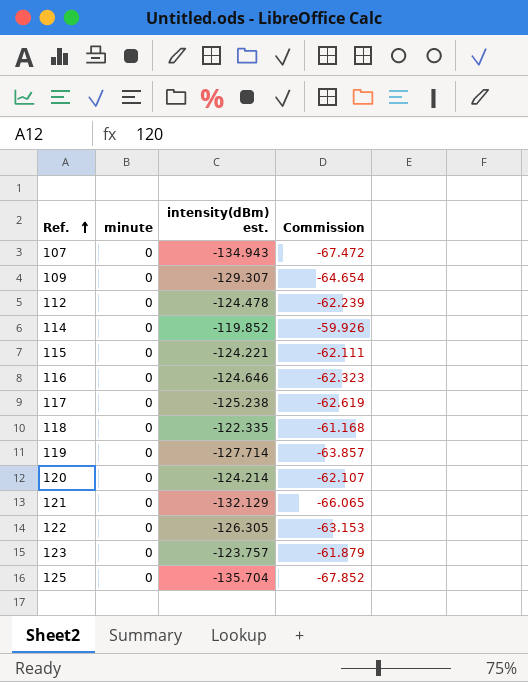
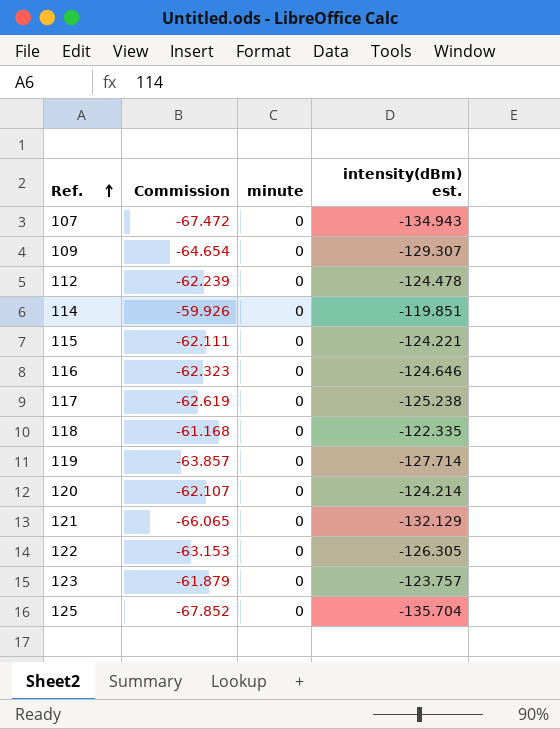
column Commission | position: 4 -> 2
114 | intensity(dBm) est.: -119.852 -> -119.851

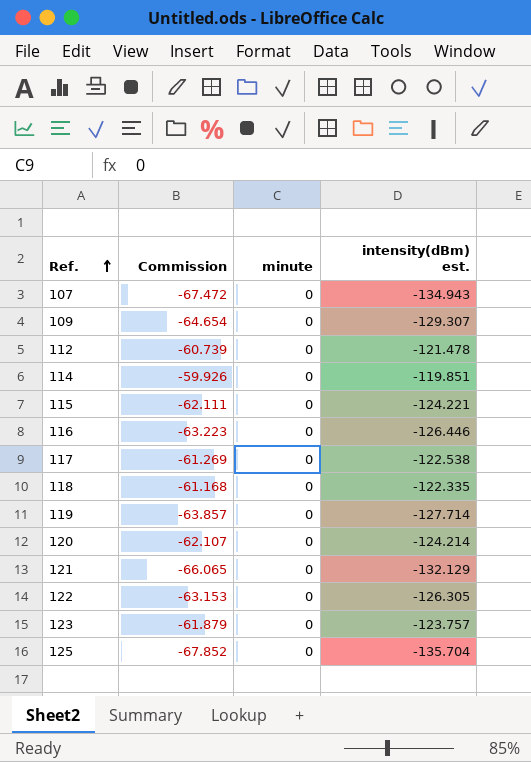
112 | Commission: -62.239 -> -60.739
112 | intensity(dBm) est.: -124.478 -> -121.478
116 | Commission: -62.323 -> -63.223
116 | intensity(dBm) est.: -124.646 -> -126.446
117 | Commission: -62.619 -> -61.269
117 | intensity(dBm) est.: -125.238 -> -122.538

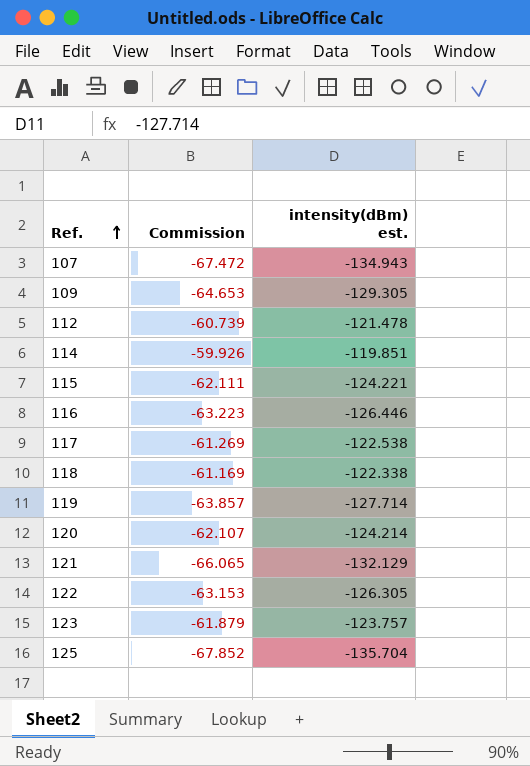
column minute | position: 3 -> none
109 | Commission: -64.654 -> -64.653
109 | intensity(dBm) est.: -129.307 -> -129.305
118 | Commission: -61.168 -> -61.169
118 | intensity(dBm) est.: -122.335 -> -122.338

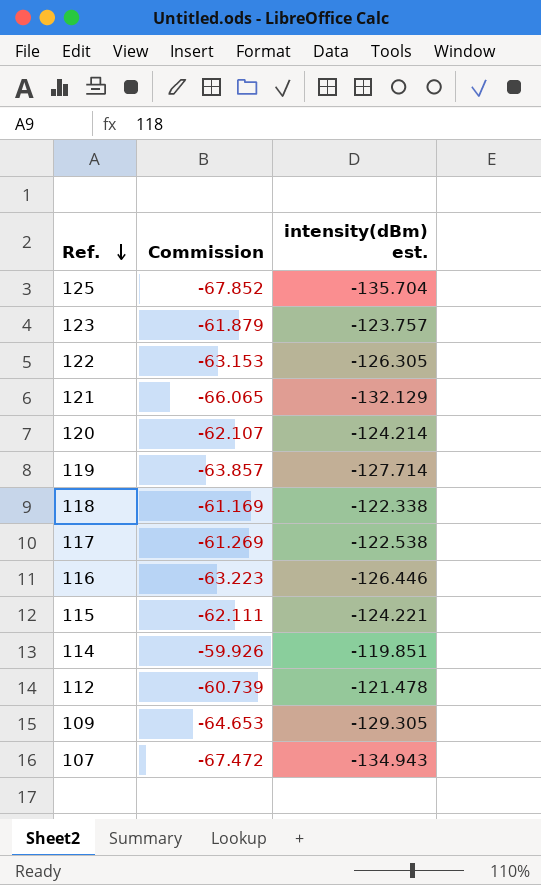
row order: Ref. ascending -> Ref. descending

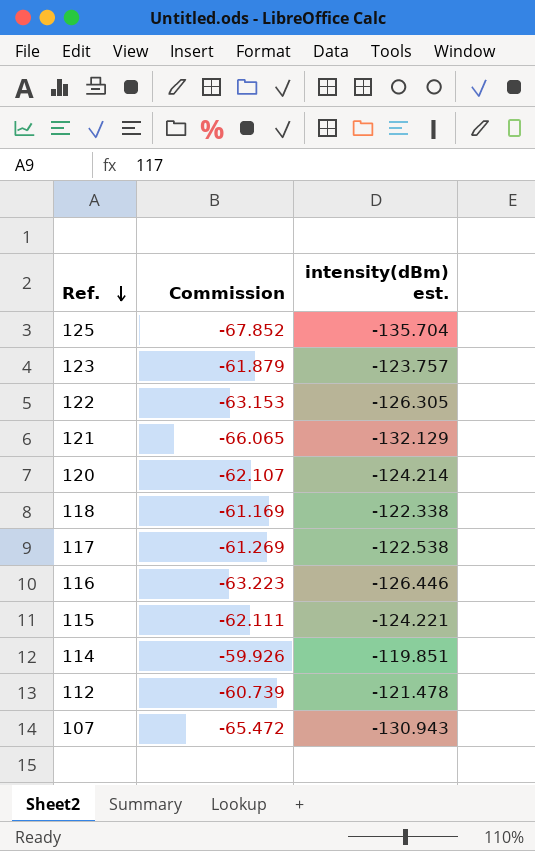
row 119: -63.857 | -127.714 -> none
row 109: -64.653 | -129.305 -> none
107 | Commission: -67.472 -> -65.472
107 | intensity(dBm) est.: -134.943 -> -130.943

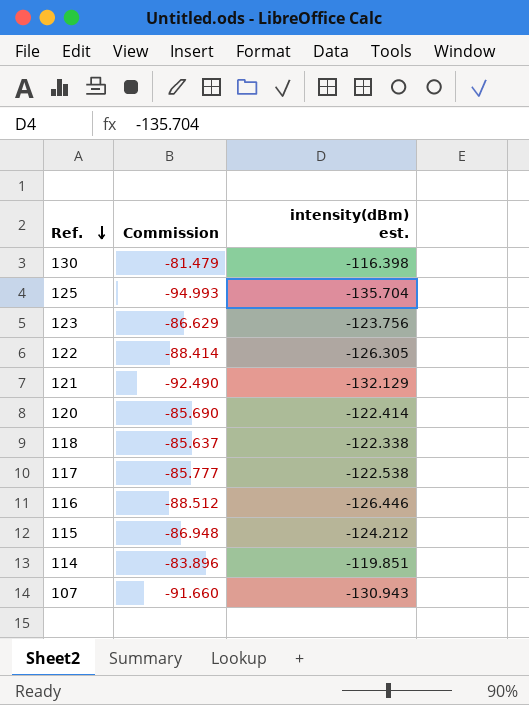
column Commission | formula: [intensity(dBm) est.] * 0.5 -> [intensity(dBm) est.] * 0.7
row 112: -60.739 | -121.478 -> none
row 130: none -> -81.479 | -116.398
123 | intensity(dBm) est.: -123.757 -> -123.756
120 | intensity(dBm) est.: -124.214 -> -122.414
115 | intensity(dBm) est.: -124.221 -> -124.212

